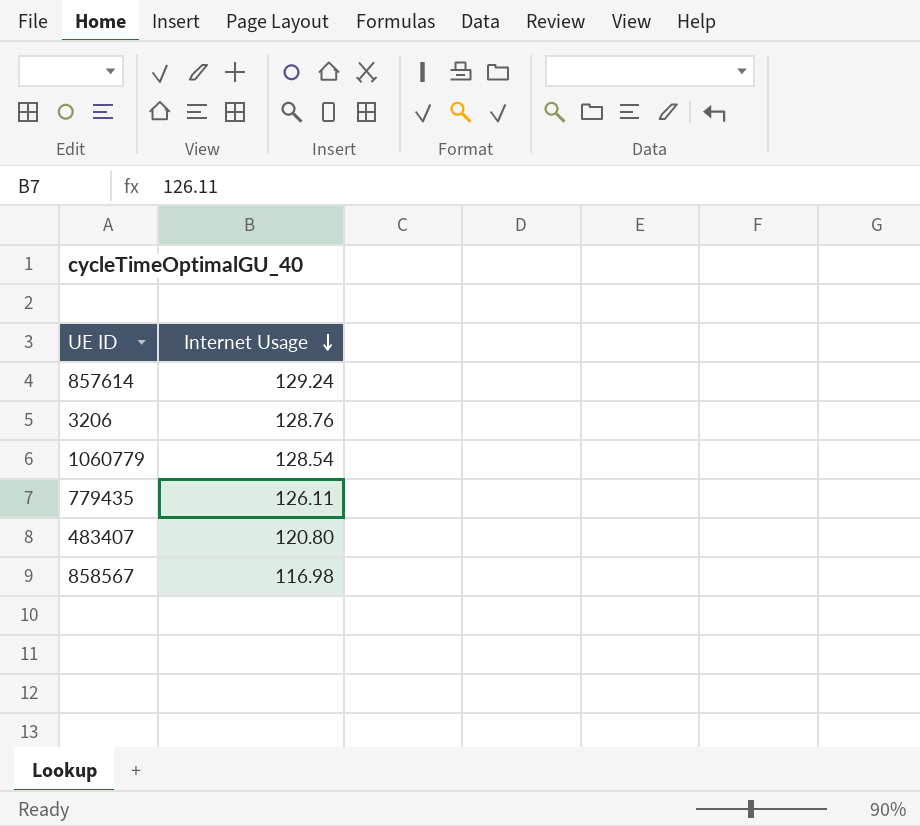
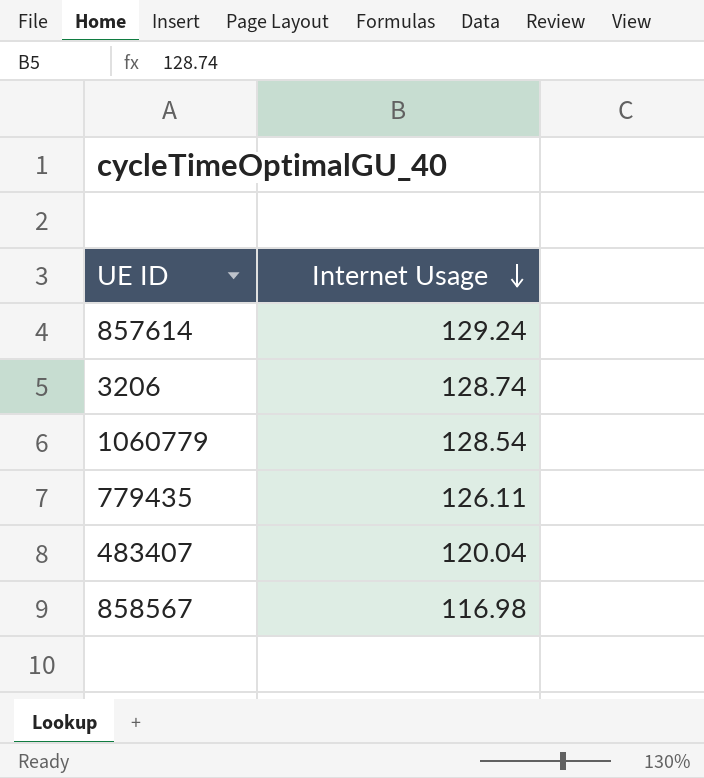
3206 | Internet Usage: 128.76 -> 128.74
483407 | Internet Usage: 120.80 -> 120.04

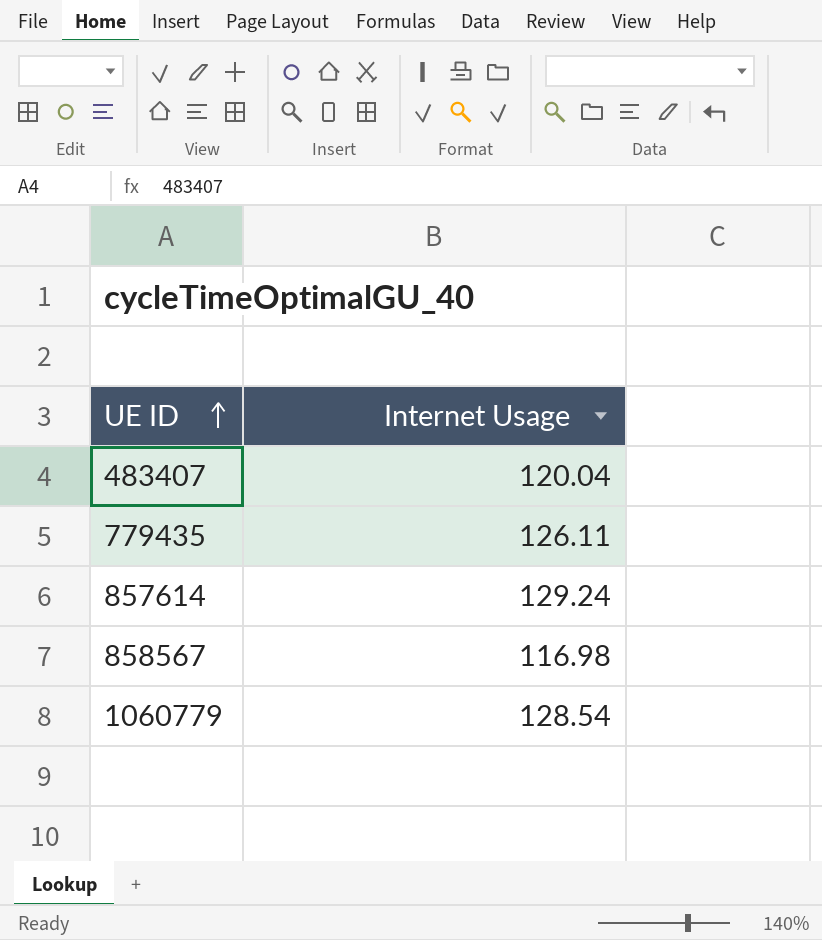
row order: Internet Usage descending -> UE ID ascending
row 3206: 128.74 -> none

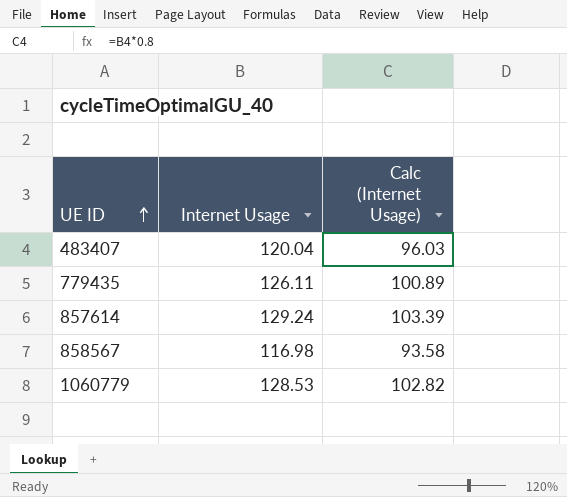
column Calc (Internet Usage) | formula: none -> [Internet Usage] * 0.8
1060779 | Internet Usage: 128.54 -> 128.53

